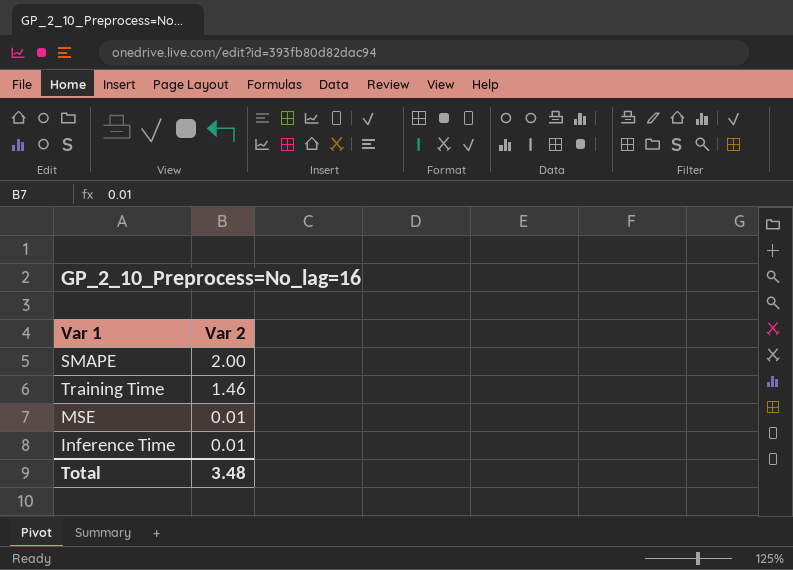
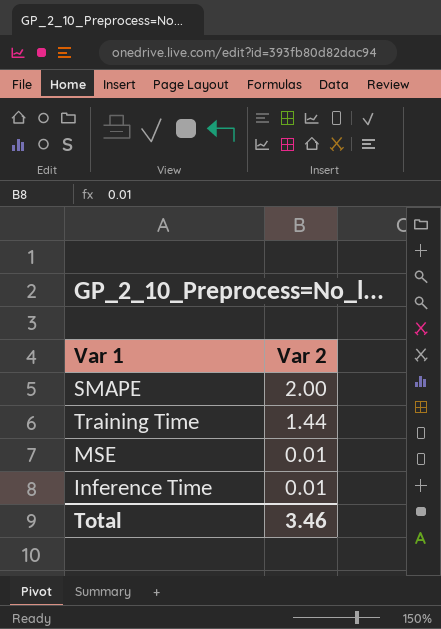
Training Time | Var 2: 1.46 -> 1.44
Total | Var 2: 3.48 -> 3.46

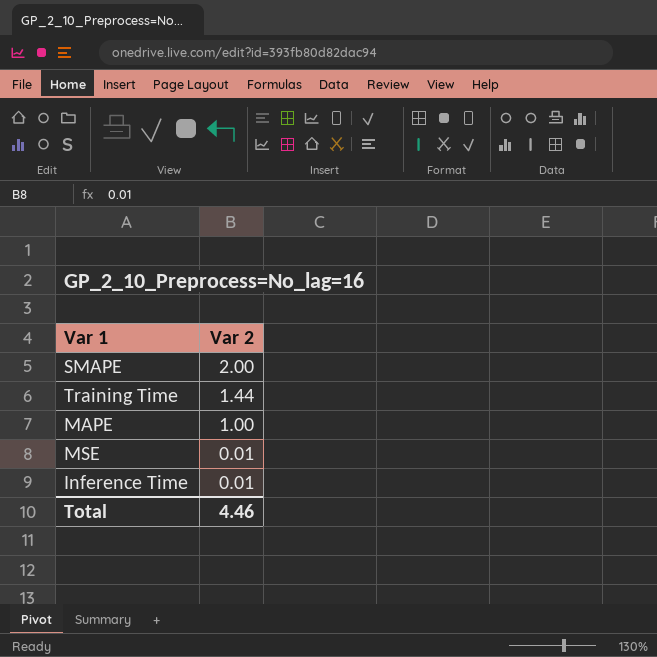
row MAPE: none -> 1.00
Total | Var 2: 3.46 -> 4.46

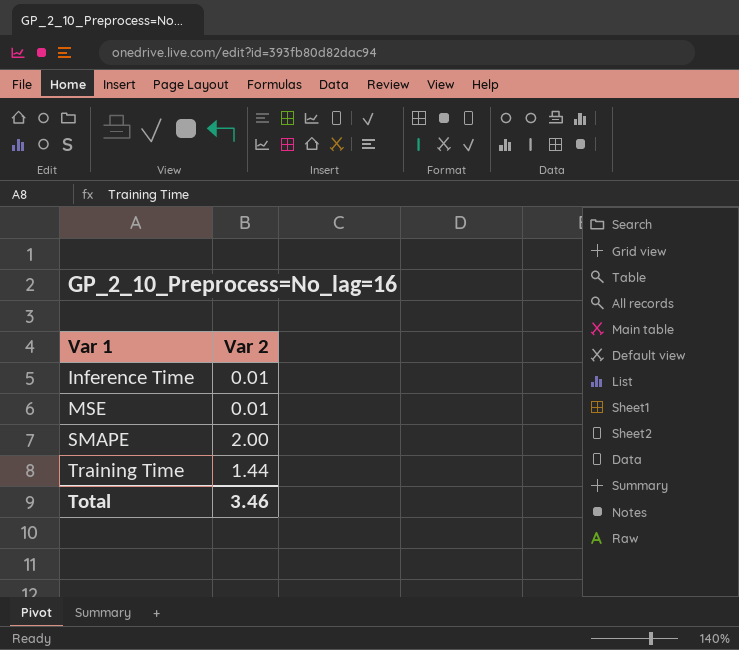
row order: Var 2 descending -> Var 1 ascending
row MAPE: 1.00 -> none
Total | Var 2: 4.46 -> 3.46

